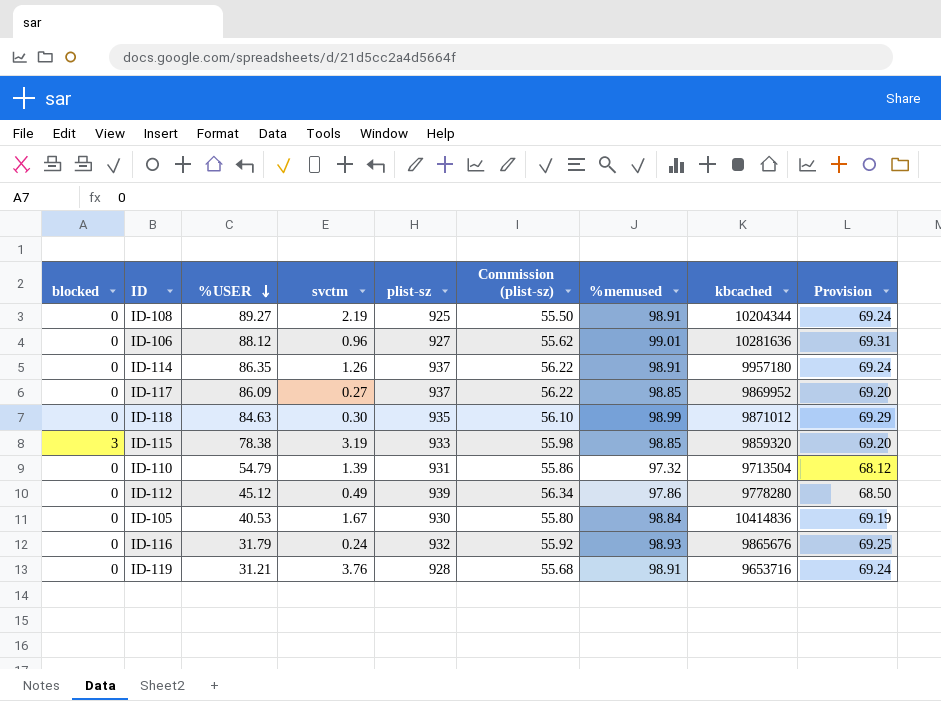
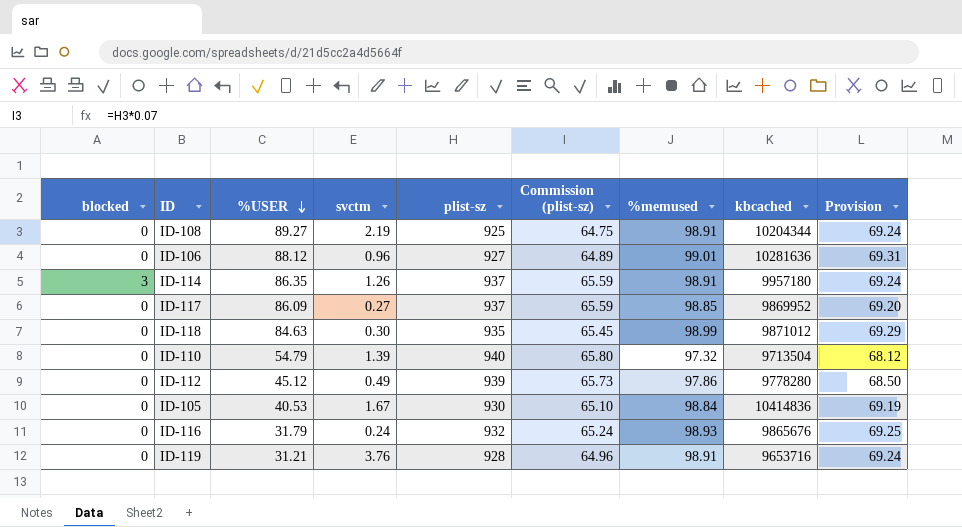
column Commission (plist-sz) | formula: [plist-sz] * 0.06 -> [plist-sz] * 0.07
row ID-115: 3 | 78.38 | 3.19 | 933 | 55.98 | 98.85 | 9859320 | 69.20 -> none
ID-114 | blocked: 0 -> 3
ID-110 | plist-sz: 931 -> 940

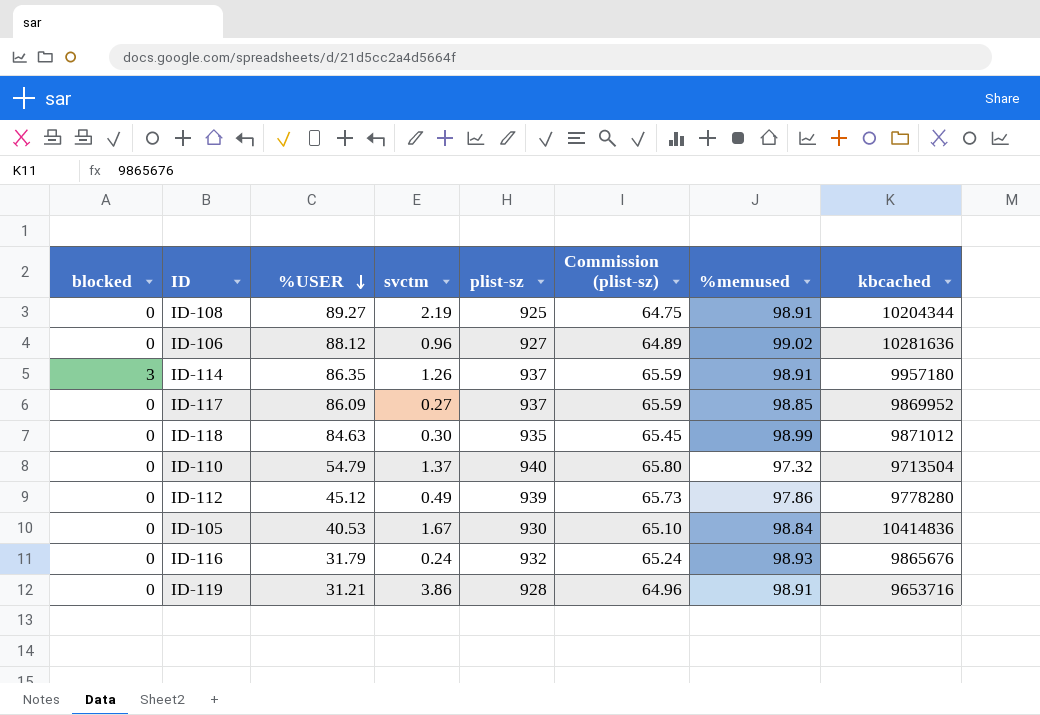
column Provision | formula: [%memused] * 0.7 -> none
ID-106 | %memused: 99.01 -> 99.02
ID-110 | svctm: 1.39 -> 1.37
ID-119 | svctm: 3.76 -> 3.86

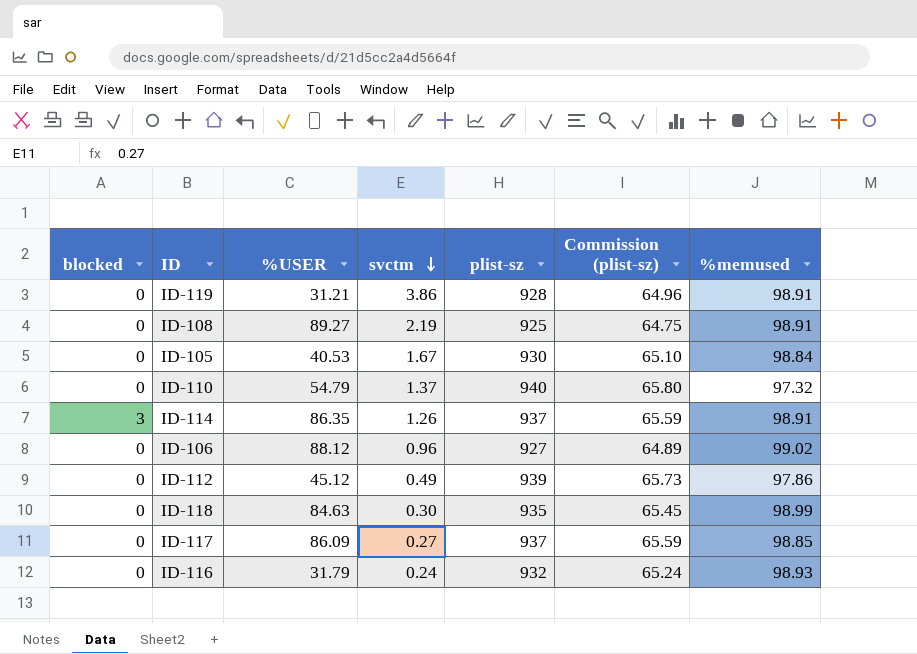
row order: %USER descending -> svctm descending
column kbcached | position: 8 -> none

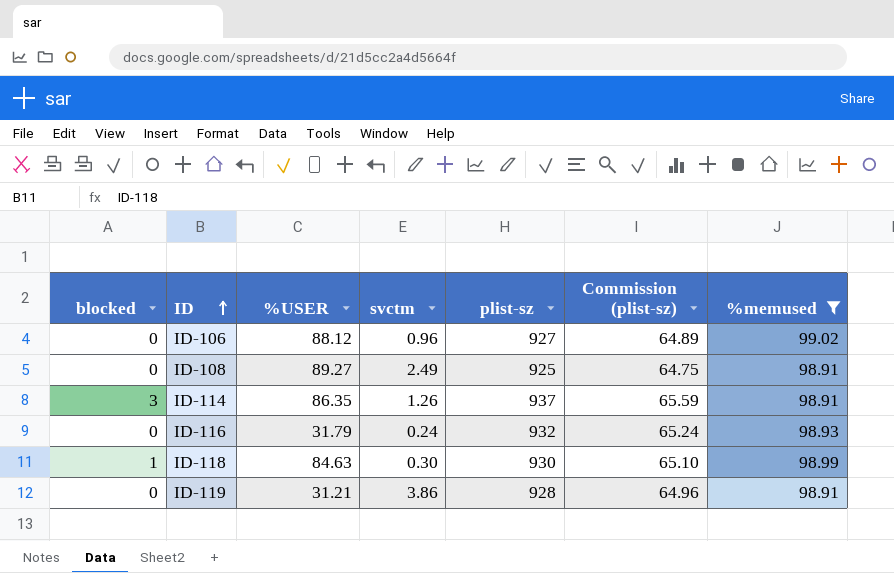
filter: none -> %memused >= 98.91
row order: svctm descending -> ID ascending
ID-108 | svctm: 2.19 -> 2.49
ID-118 | blocked: 0 -> 1
ID-118 | plist-sz: 935 -> 930
ID-118 | Commission (plist-sz): 65.45 -> 65.10

